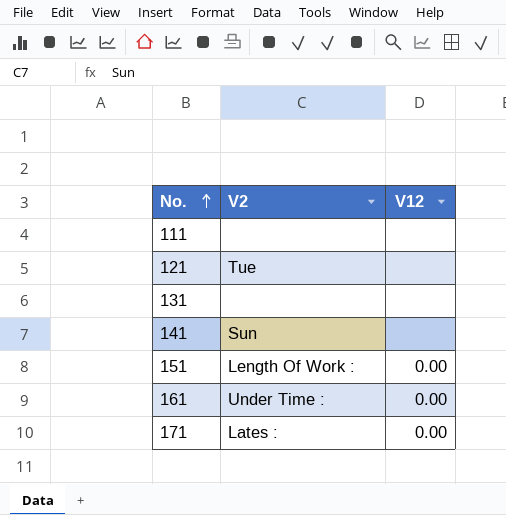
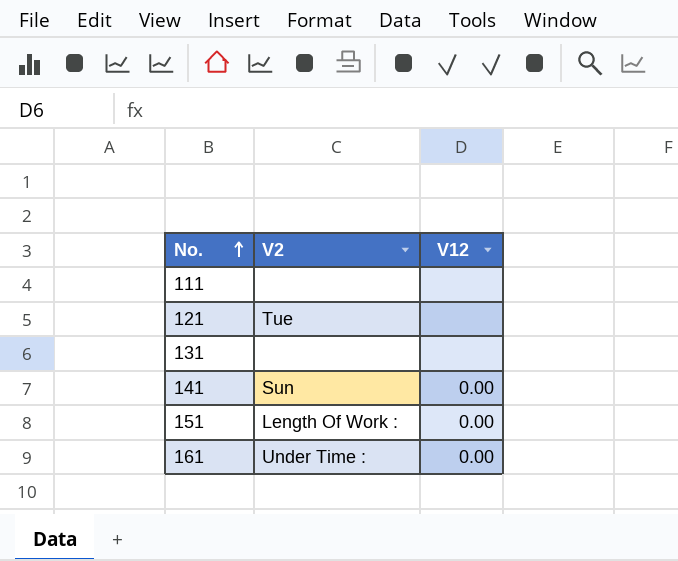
row 171: Lates : | 0.00 -> none
141 | V12: none -> 0.00

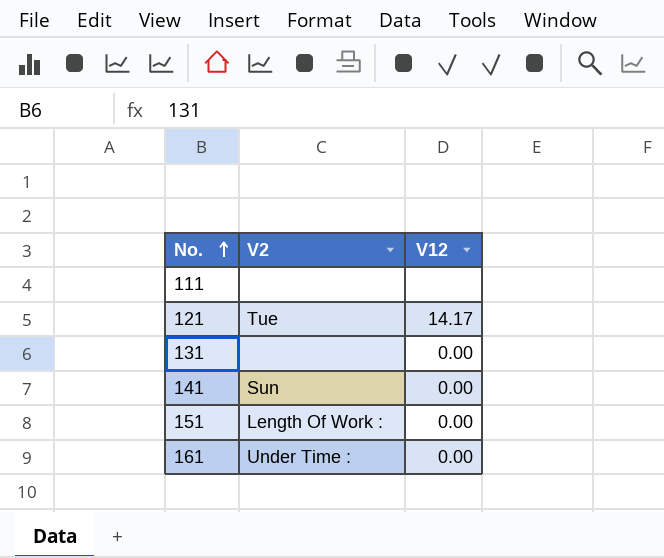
121 | V12: none -> 14.17
131 | V12: none -> 0.00

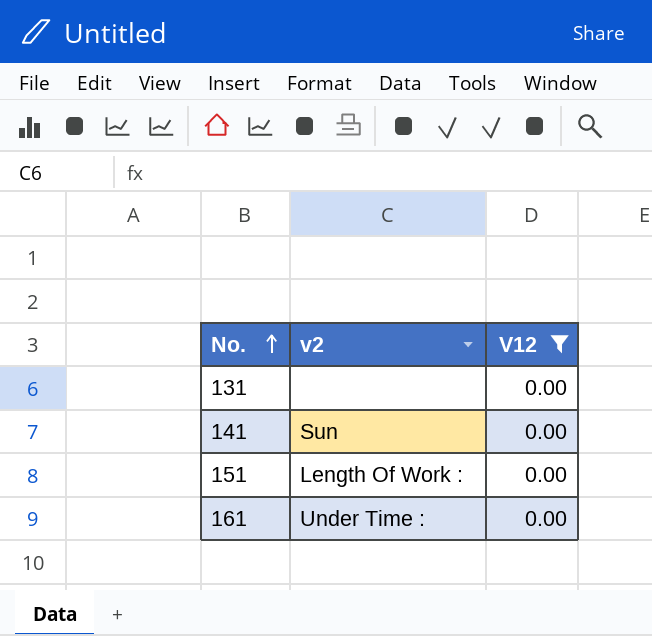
filter: none -> V12 = 0.00
column name: V2 -> v2

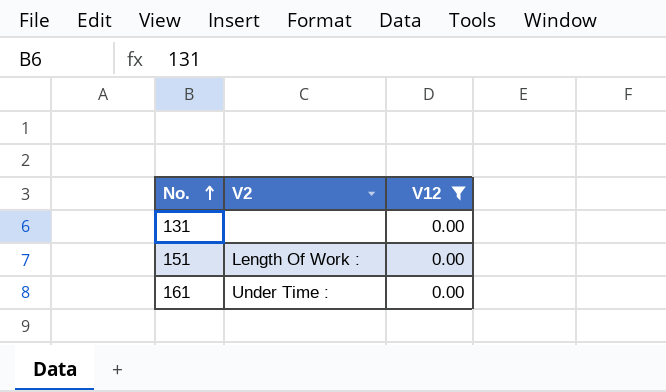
column name: v2 -> V2
row 141: Sun | 0.00 -> none

